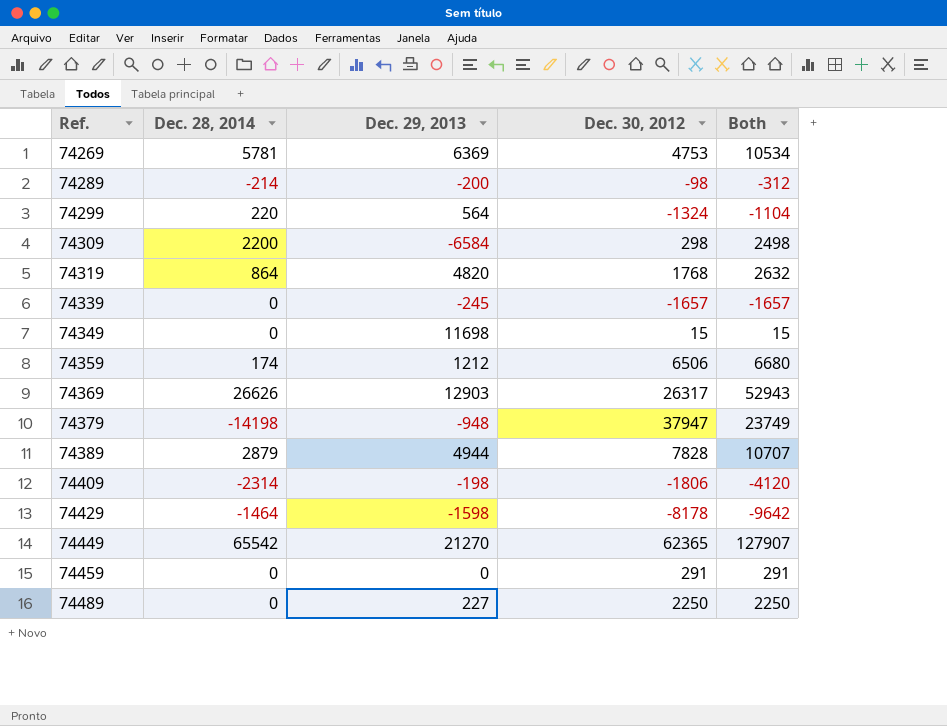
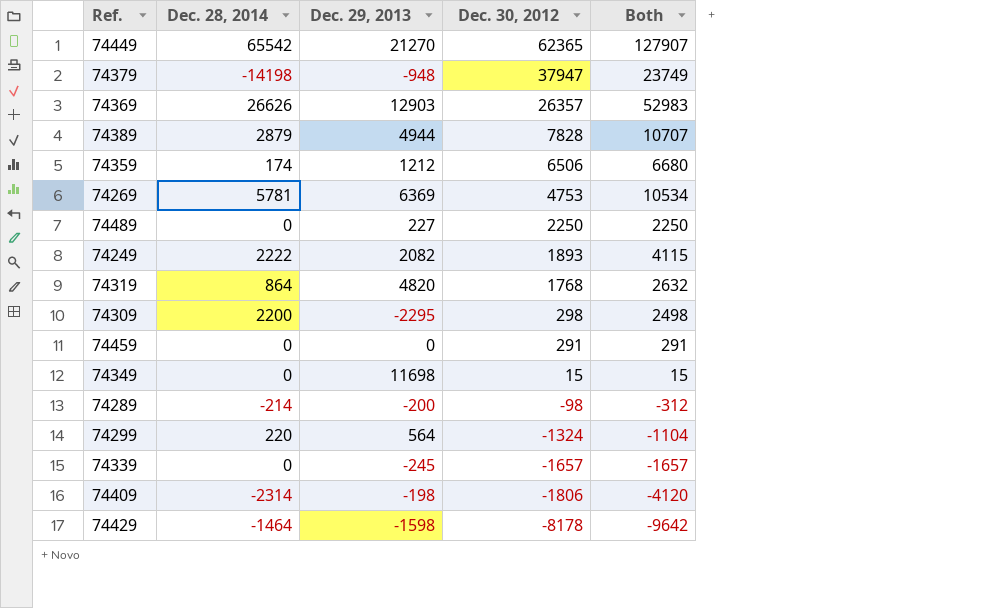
row order: Ref. ascending -> Dec. 30, 2012 descending
74369 | Dec. 30, 2012: 26317 -> 26357
74369 | Both: 52943 -> 52983
row 74249: none -> 2222 | 2082 | 1893 | 4115
74309 | Dec. 29, 2013: -6584 -> -2295

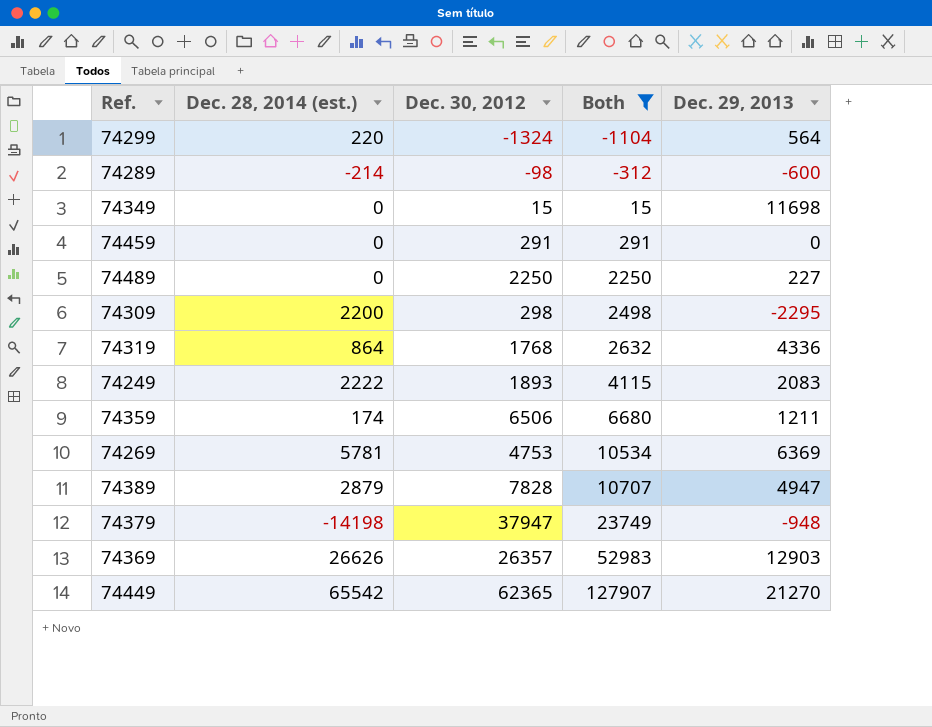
filter: none -> Both >= -1104
row order: Dec. 30, 2012 descending -> Both ascending
column name: Dec. 28, 2014 -> Dec. 28, 2014 (est.)
column Dec. 29, 2013 | position: 3 -> 5
74289 | Dec. 29, 2013: -200 -> -600
74319 | Dec. 29, 2013: 4820 -> 4336
74249 | Dec. 29, 2013: 2082 -> 2083
74359 | Dec. 29, 2013: 1212 -> 1211
74389 | Dec. 29, 2013: 4944 -> 4947

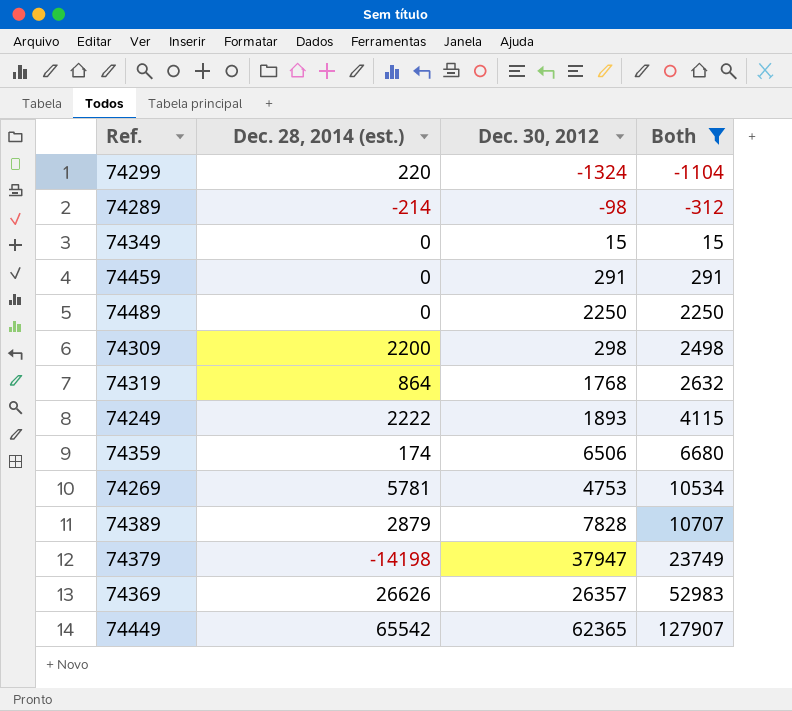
column Dec. 29, 2013 | position: 5 -> none

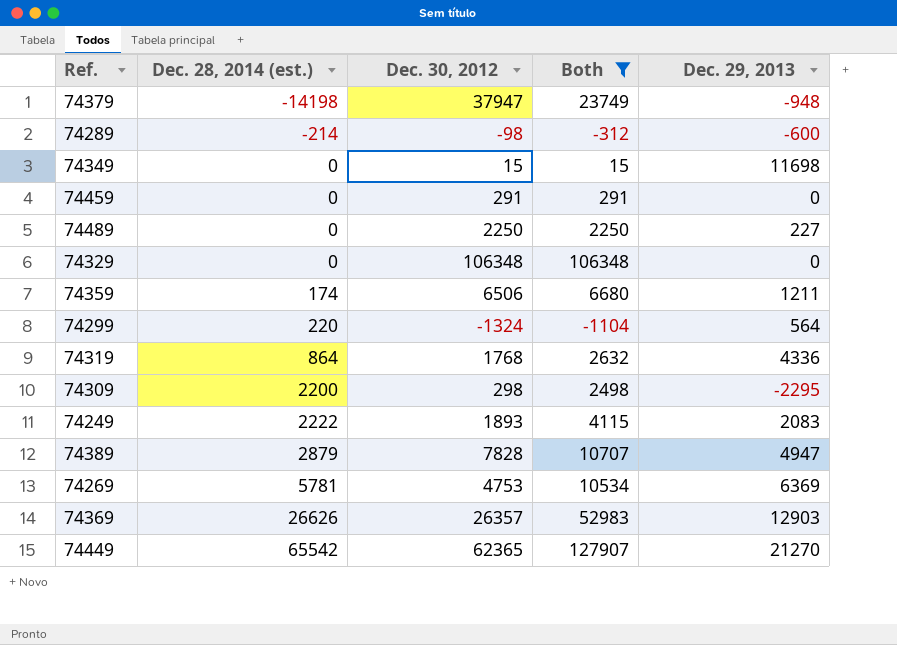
row order: Both ascending -> Dec. 28, 2014 (est.) ascending
column Dec. 29, 2013 | position: none -> 5
row 74329: none -> 0 | 106348 | 106348 | 0

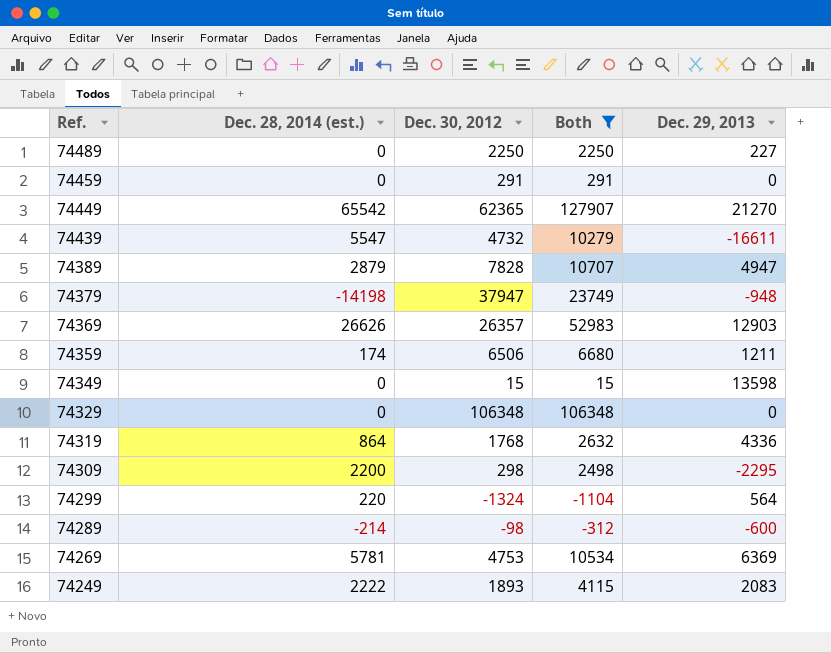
row order: Dec. 28, 2014 (est.) ascending -> Ref. descending
row 74439: none -> 5547 | 4732 | 10279 | -16611
74349 | Dec. 29, 2013: 11698 -> 13598

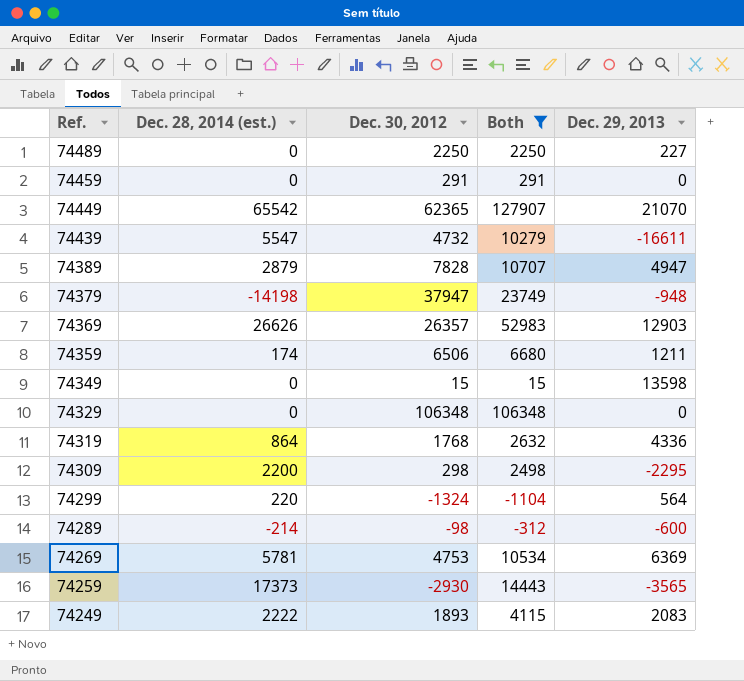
74449 | Dec. 29, 2013: 21270 -> 21070
row 74259: none -> 17373 | -2930 | 14443 | -3565

